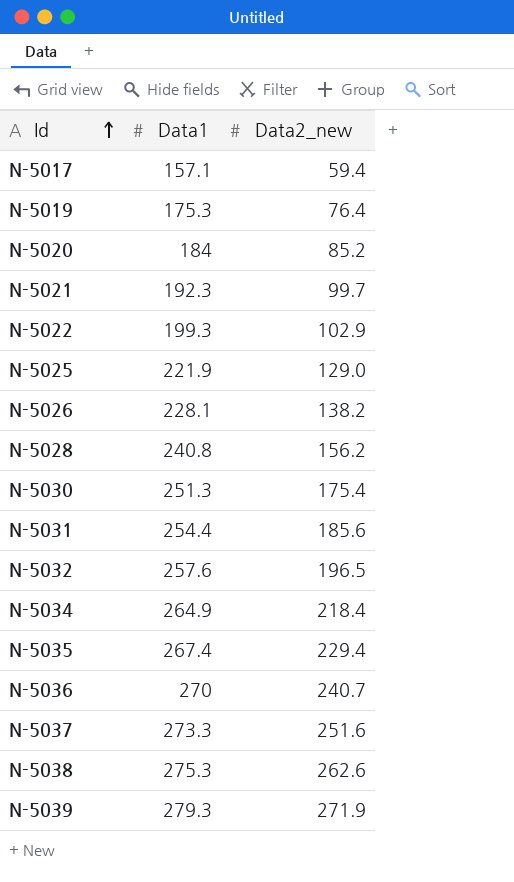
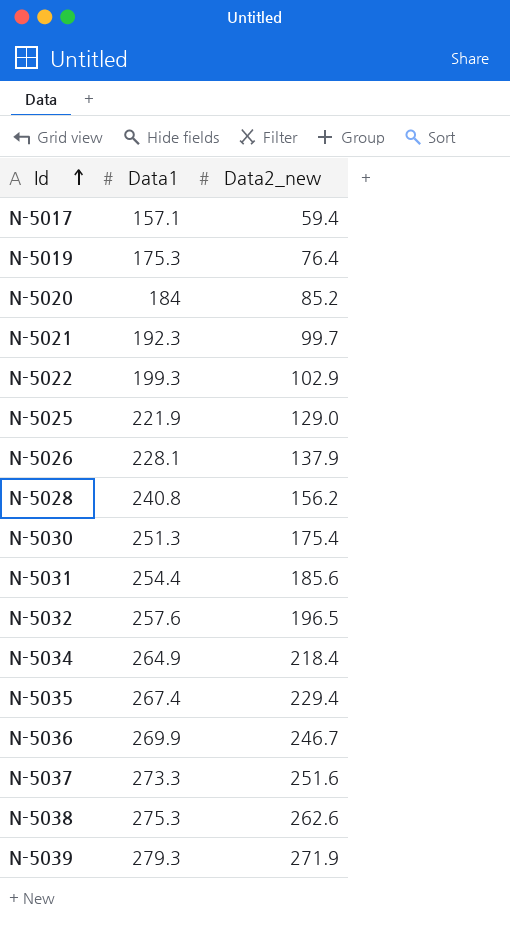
N-5026 | Data2_new: 138.2 -> 137.9
N-5036 | Data1: 270 -> 269.9
N-5036 | Data2_new: 240.7 -> 246.7

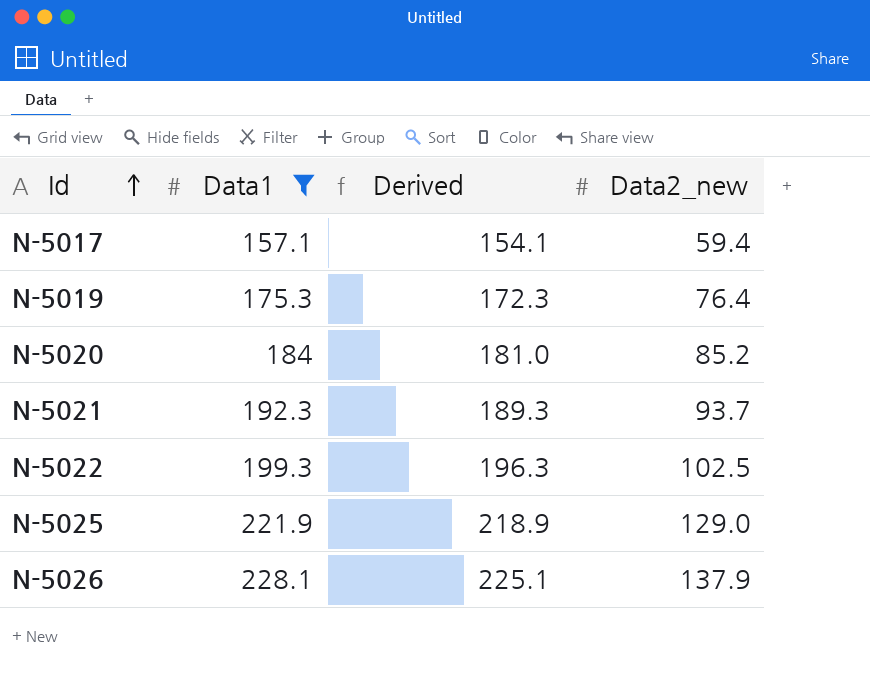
filter: none -> Data1 <= 228.1
column Derived | formula: none -> [Data1] - 3
N-5021 | Data2_new: 99.7 -> 93.7
N-5022 | Data2_new: 102.9 -> 102.5

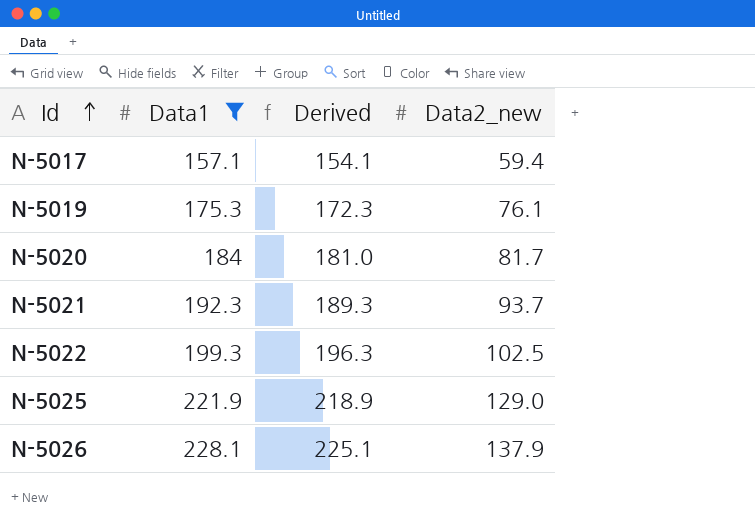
N-5019 | Data2_new: 76.4 -> 76.1
N-5020 | Data2_new: 85.2 -> 81.7

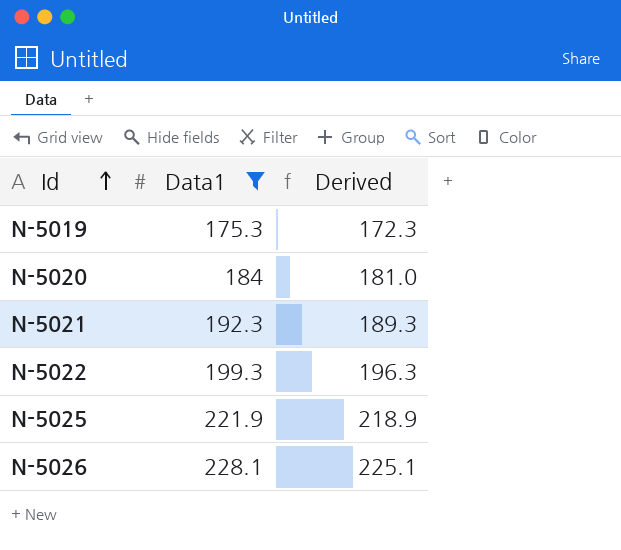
column Data2_new | position: 4 -> none
row N-5017: 157.1 | 154.1 | 59.4 -> none

